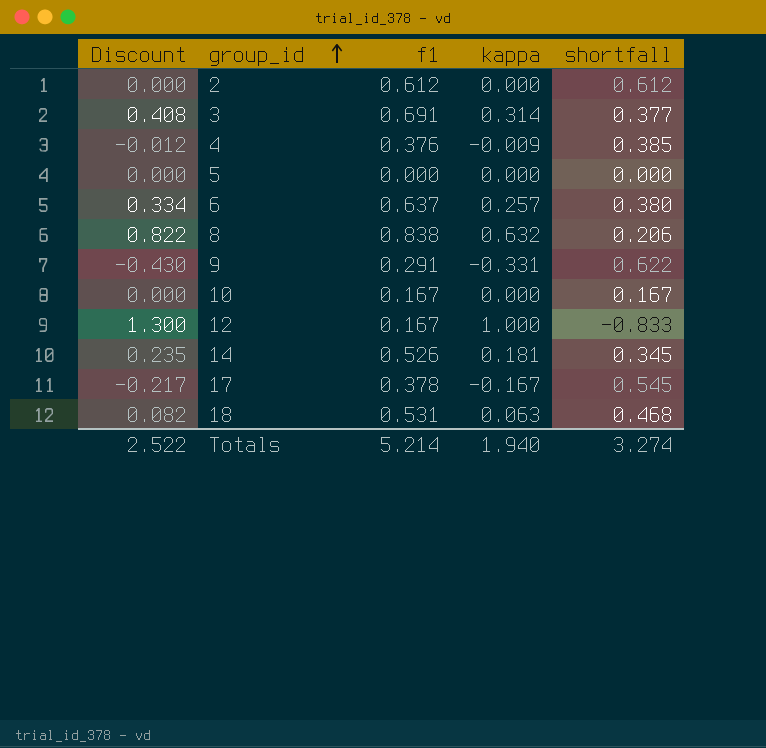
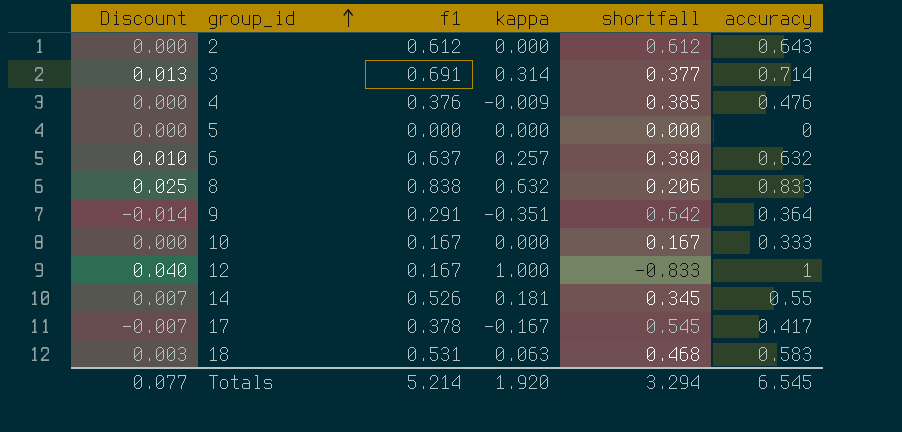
column Discount | formula: [kappa] * 1.3 -> [kappa] * 0.04
column accuracy | position: none -> 6
9 | kappa: -0.331 -> -0.351
9 | shortfall: 0.622 -> 0.642
Totals | Discount: 2.522 -> 0.077
Totals | kappa: 1.940 -> 1.920
Totals | shortfall: 3.274 -> 3.294

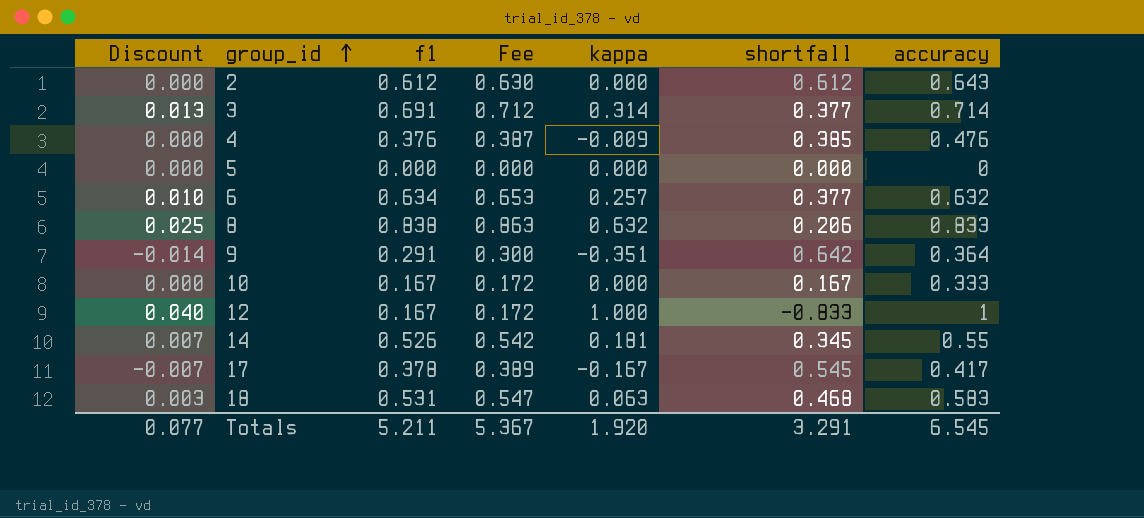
column Fee | formula: none -> [f1] * 1.03
6 | f1: 0.637 -> 0.634
6 | shortfall: 0.380 -> 0.377
Totals | f1: 5.214 -> 5.211
Totals | shortfall: 3.294 -> 3.291

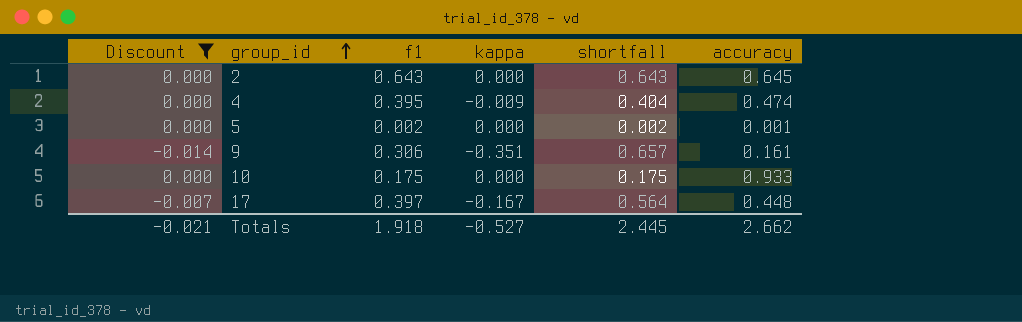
filter: none -> Discount <= 0.000
column Fee | formula: [f1] * 1.03 -> none
2 | f1: 0.612 -> 0.643
2 | shortfall: 0.612 -> 0.643
2 | accuracy: 0.643 -> 0.645
4 | f1: 0.376 -> 0.395
4 | shortfall: 0.385 -> 0.404
4 | accuracy: 0.476 -> 0.474
5 | f1: 0.000 -> 0.002
5 | shortfall: 0.000 -> 0.002
5 | accuracy: 0 -> 0.001
9 | f1: 0.291 -> 0.306
9 | shortfall: 0.642 -> 0.657
9 | accuracy: 0.364 -> 0.161
10 | f1: 0.167 -> 0.175
10 | shortfall: 0.167 -> 0.175
10 | accuracy: 0.333 -> 0.933
17 | f1: 0.378 -> 0.397
17 | shortfall: 0.545 -> 0.564
17 | accuracy: 0.417 -> 0.448
Totals | Discount: 0.077 -> -0.021
Totals | f1: 5.211 -> 1.918
Totals | kappa: 1.920 -> -0.527
Totals | shortfall: 3.291 -> 2.445
Totals | accuracy: 6.545 -> 2.662

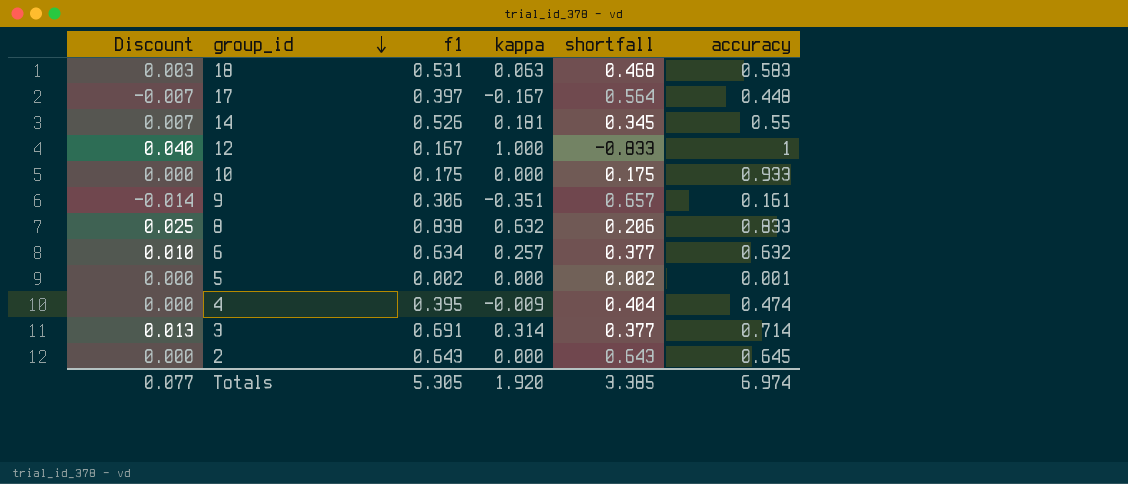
filter: Discount <= 0.000 -> none
row order: group_id ascending -> group_id descending
Totals | Discount: -0.021 -> 0.077
Totals | f1: 1.918 -> 5.305
Totals | kappa: -0.527 -> 1.920
Totals | shortfall: 2.445 -> 3.385
Totals | accuracy: 2.662 -> 6.974

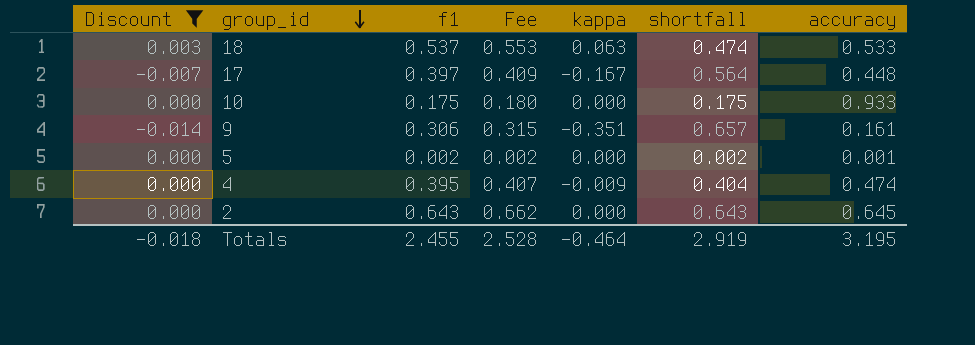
filter: none -> Discount <= 0.003
column Fee | formula: none -> [f1] * 1.03
18 | f1: 0.531 -> 0.537
18 | shortfall: 0.468 -> 0.474
18 | accuracy: 0.583 -> 0.533
Totals | Discount: 0.077 -> -0.018
Totals | f1: 5.305 -> 2.455
Totals | kappa: 1.920 -> -0.464
Totals | shortfall: 3.385 -> 2.919
Totals | accuracy: 6.974 -> 3.195

